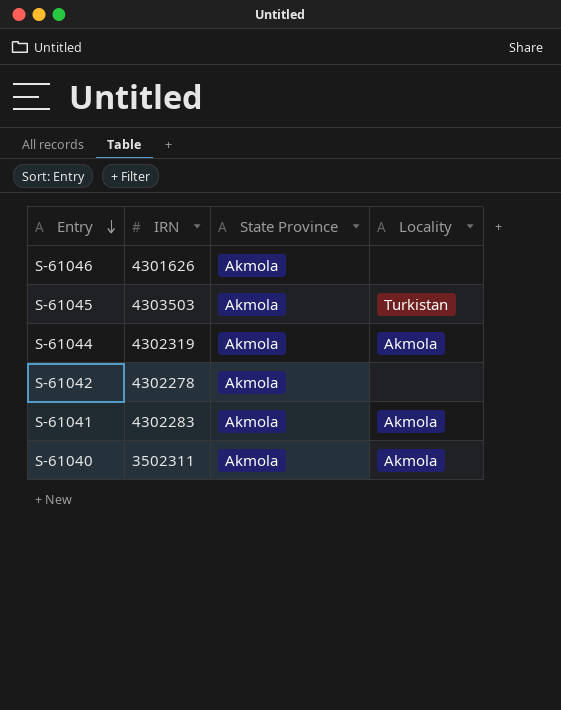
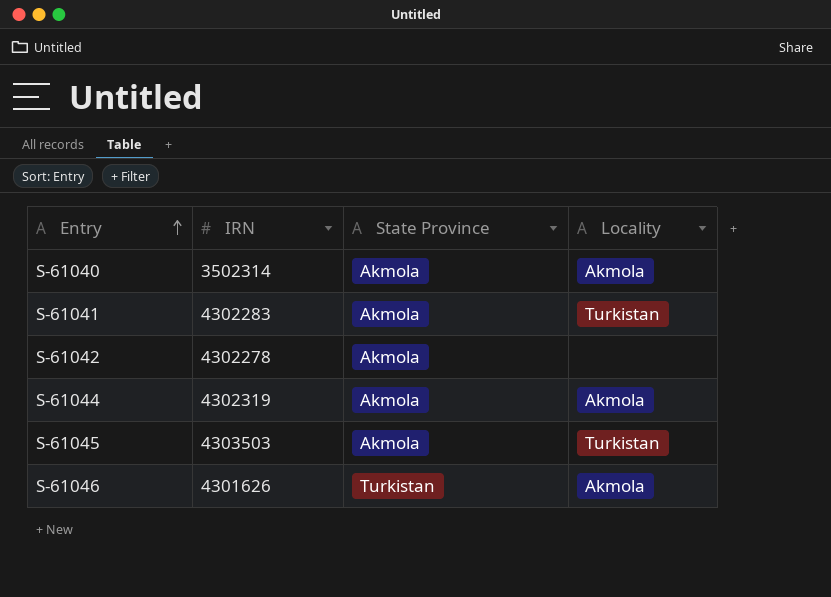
row order: Entry descending -> Entry ascending
S-61040 | IRN: 3502311 -> 3502314
S-61041 | Locality: Akmola -> Turkistan
S-61046 | State Province: Akmola -> Turkistan
S-61046 | Locality: none -> Akmola

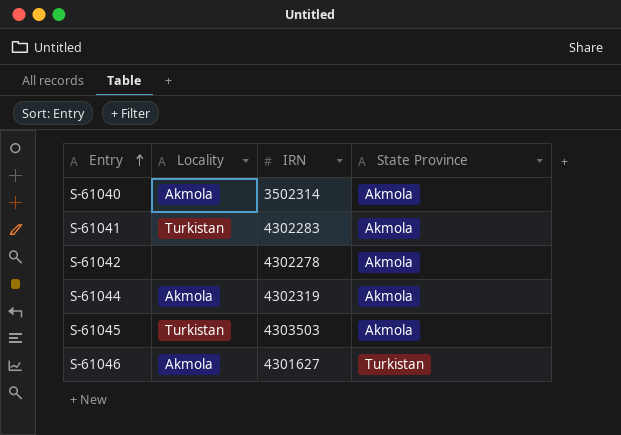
column Locality | position: 4 -> 2
S-61046 | IRN: 4301626 -> 4301627

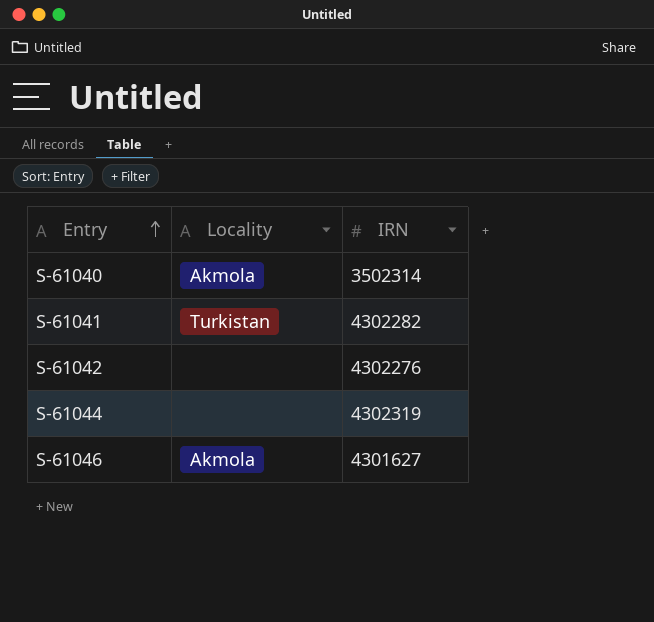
column State Province | position: 4 -> none
row S-61045: Turkistan | 4303503 | Akmola -> none
S-61041 | IRN: 4302283 -> 4302282
S-61042 | IRN: 4302278 -> 4302276
S-61044 | Locality: Akmola -> none

